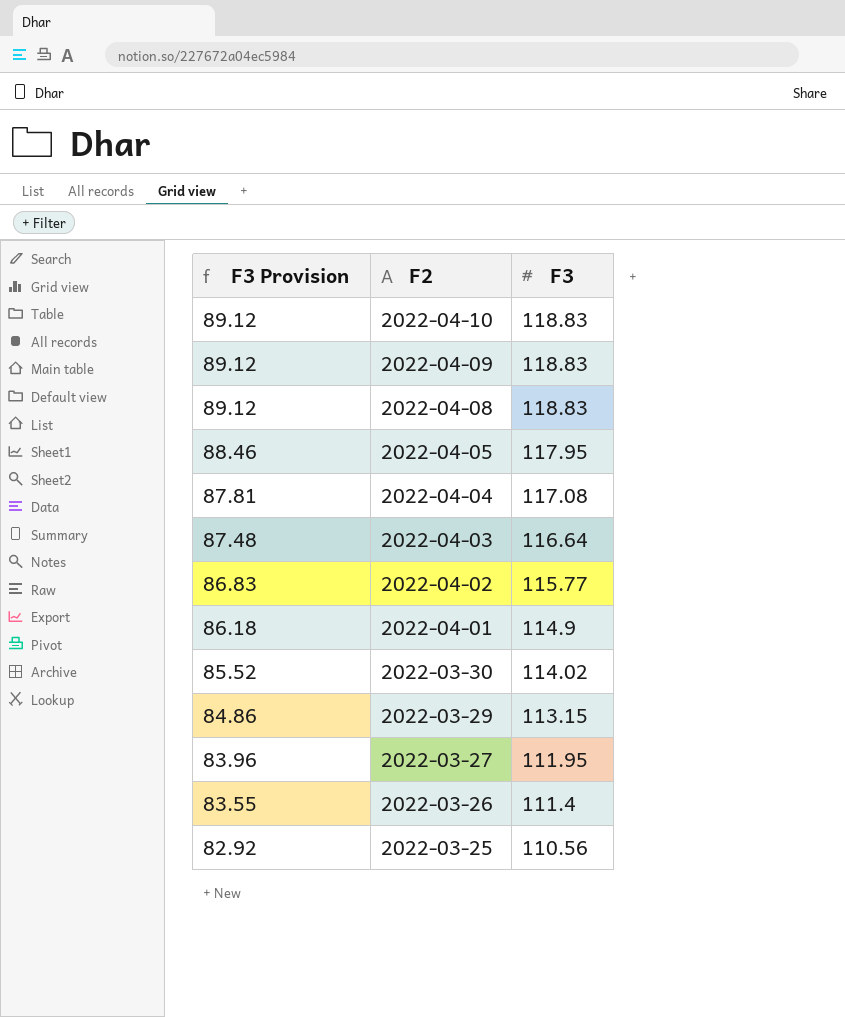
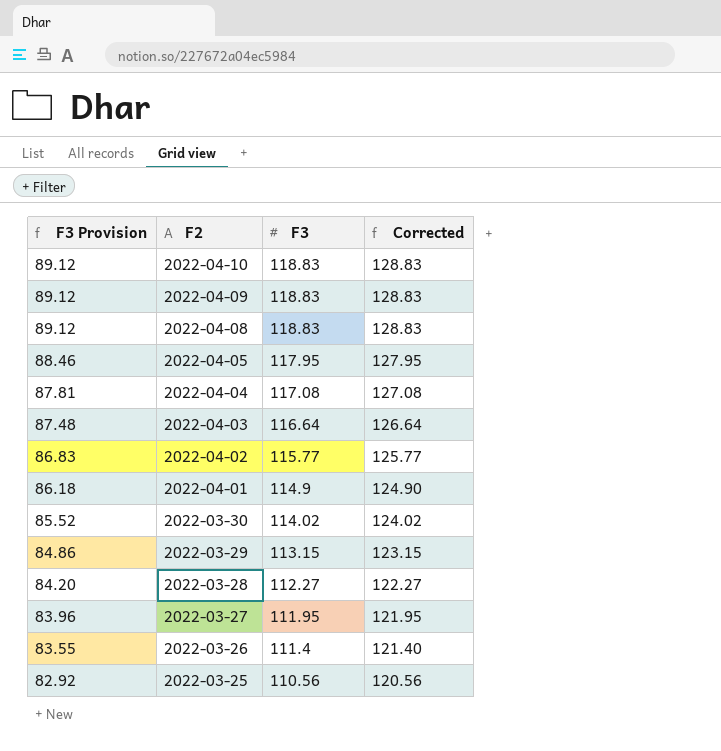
column Corrected | formula: none -> [F3] + 10
row 2022-03-28: none -> 84.20 | 112.27 | 122.27

